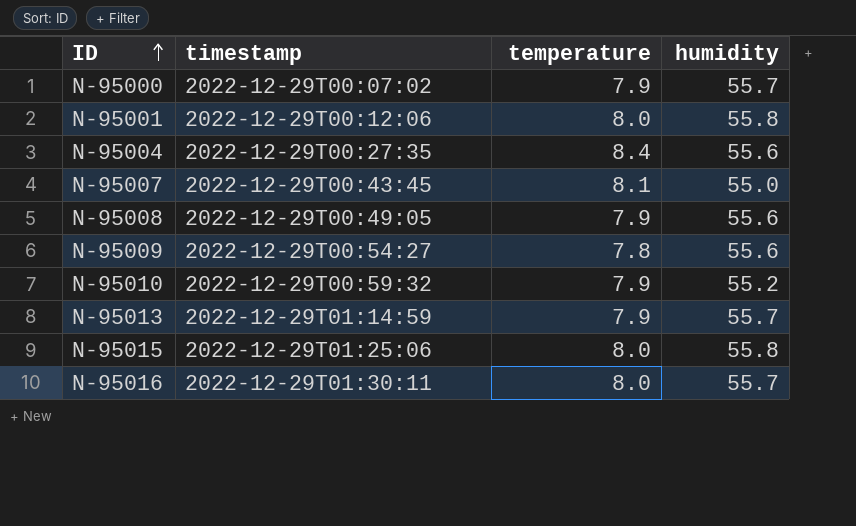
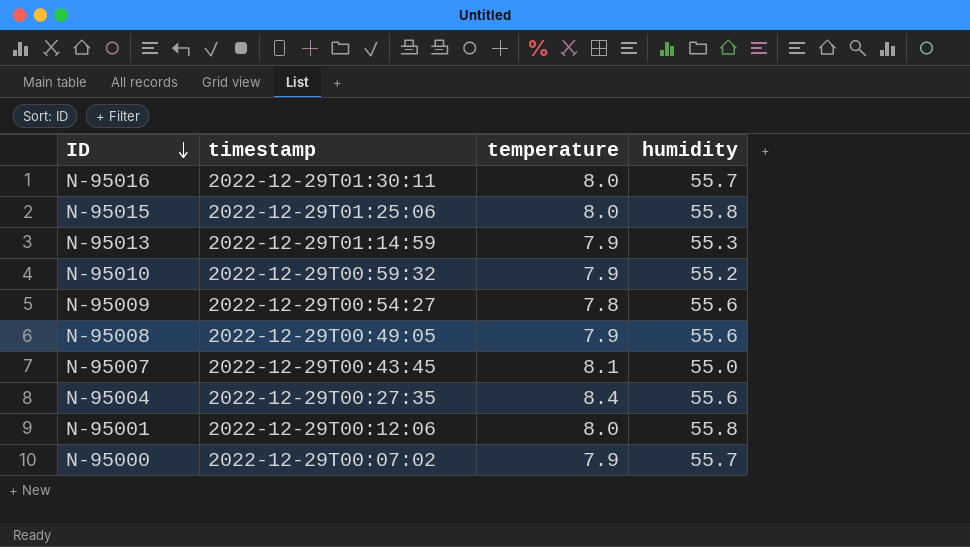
row order: ID ascending -> ID descending
N-95013 | humidity: 55.7 -> 55.3

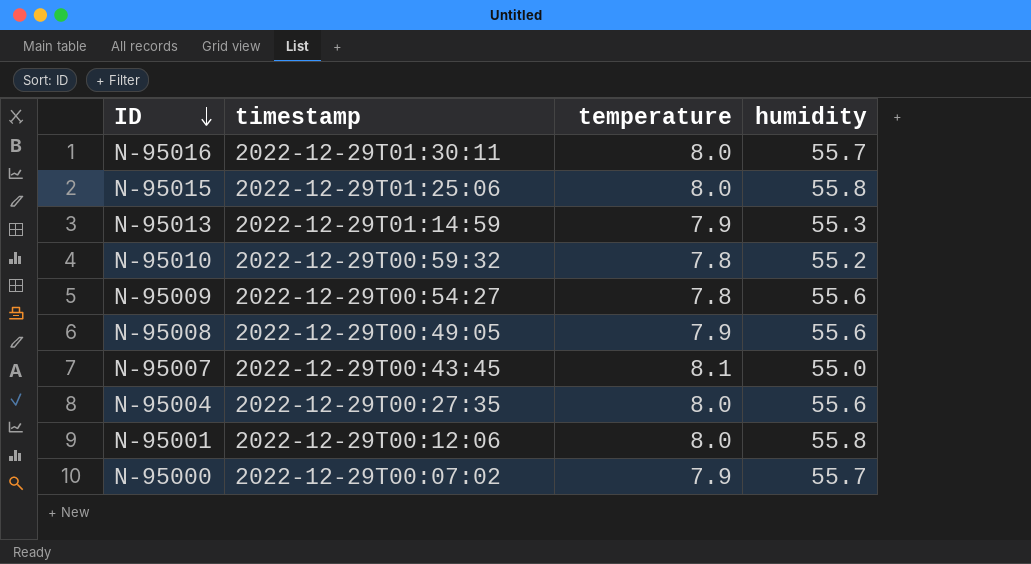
N-95010 | temperature: 7.9 -> 7.8
N-95004 | temperature: 8.4 -> 8.0

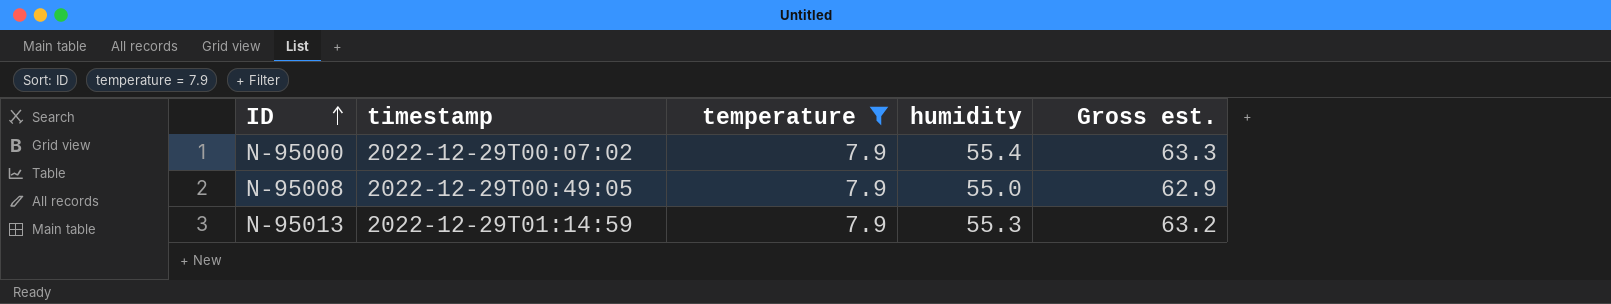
filter: none -> temperature = 7.9
row order: ID descending -> ID ascending
column Gross est. | formula: none -> [temperature] + [humidity]
N-95000 | humidity: 55.7 -> 55.4
N-95008 | humidity: 55.6 -> 55.0

